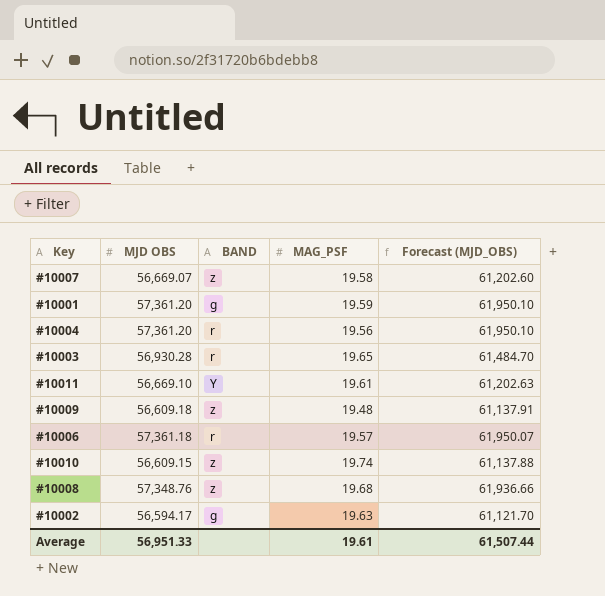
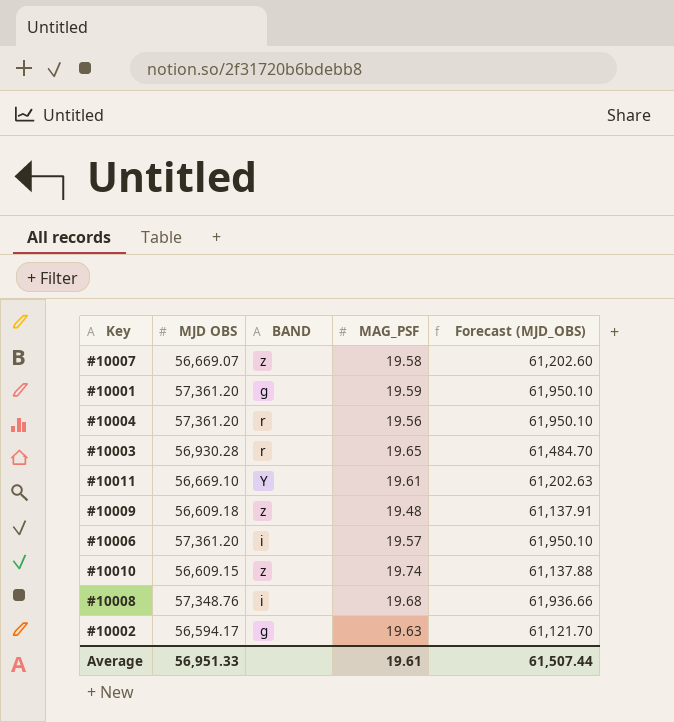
#10006 | MJD OBS: 57,361.18 -> 57,361.20
#10006 | BAND: r -> i
#10006 | Forecast (MJD_OBS): 61,950.07 -> 61,950.10
#10008 | BAND: z -> i

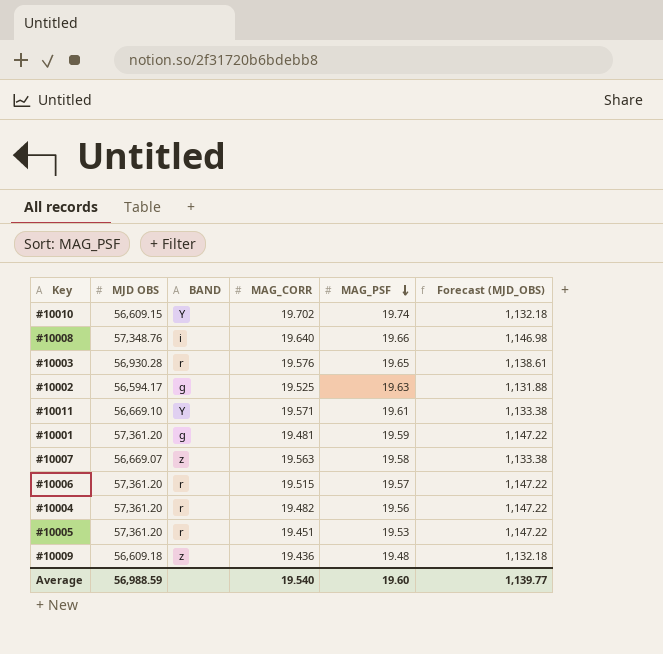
row order: none -> MAG_PSF descending
column MAG_CORR | position: none -> 4
column Forecast (MJD_OBS) | formula: [MJD OBS] * 1.08 -> [MJD OBS] * 0.02
#10010 | BAND: z -> Y
#10008 | MAG_PSF: 19.68 -> 19.66
#10006 | BAND: i -> r
row #10005: none -> 57,361.20 | r | 19.451 | 19.53 | 1,147.22
Average | MJD OBS: 56,951.33 -> 56,988.59
Average | MAG_PSF: 19.61 -> 19.60
Average | Forecast (MJD_OBS): 61,507.44 -> 1,139.77

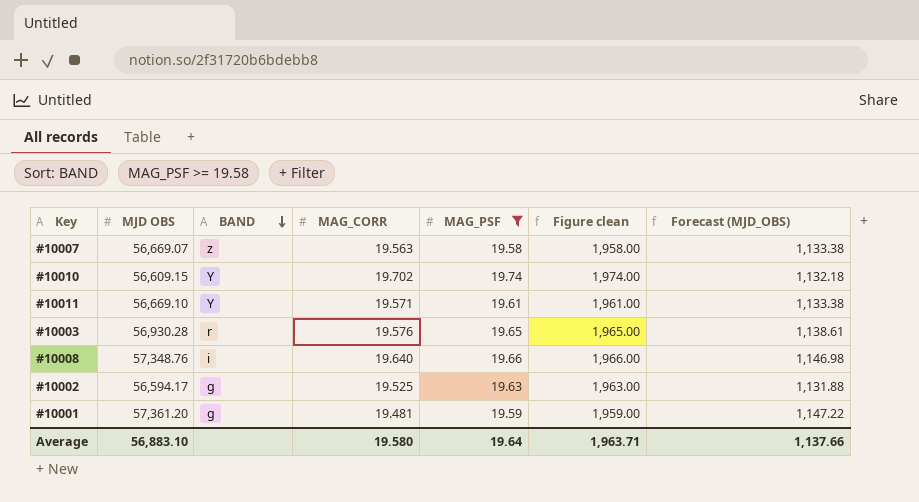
filter: none -> MAG_PSF >= 19.58
row order: MAG_PSF descending -> BAND descending
column Figure clean | formula: none -> [MAG_PSF] * 100
Average | MJD OBS: 56,988.59 -> 56,883.10
Average | MAG_CORR: 19.540 -> 19.580
Average | MAG_PSF: 19.60 -> 19.64
Average | Forecast (MJD_OBS): 1,139.77 -> 1,137.66

